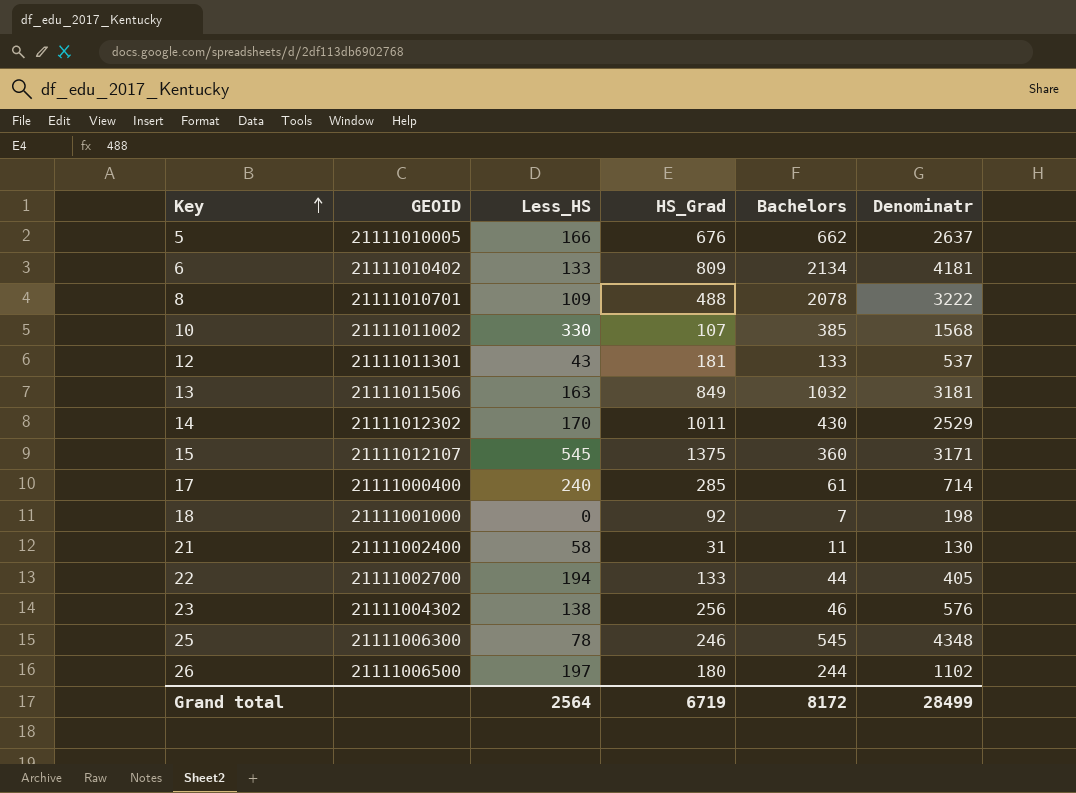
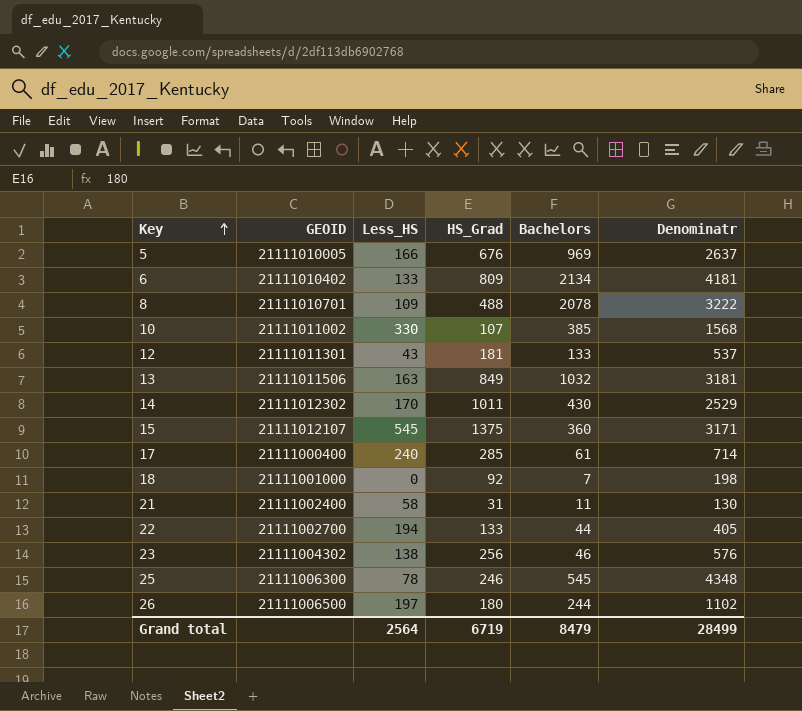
5 | Bachelors: 662 -> 969
Grand total | Bachelors: 8172 -> 8479

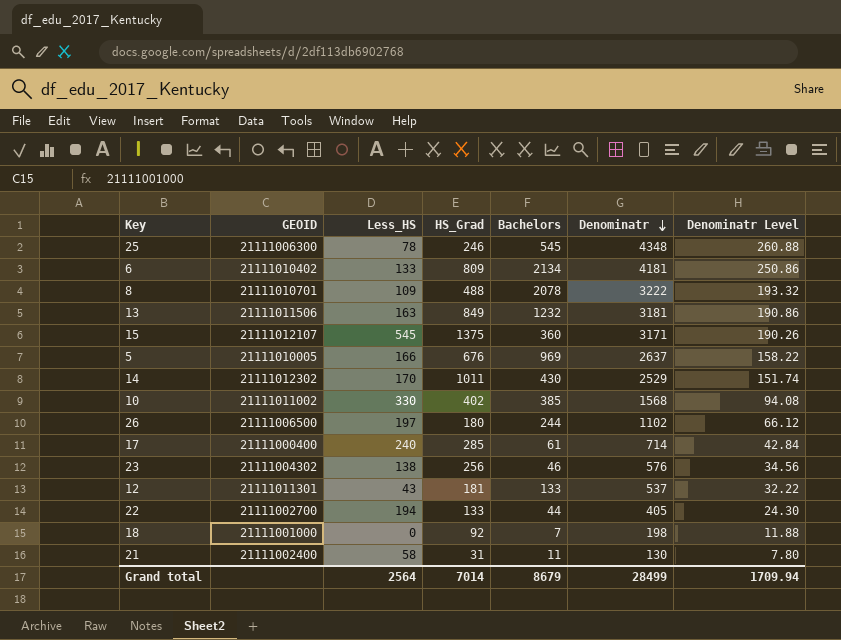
row order: Key ascending -> Denominatr descending
column Denominatr Level | formula: none -> [Denominatr] * 0.06
13 | Bachelors: 1032 -> 1232
10 | HS_Grad: 107 -> 402
Grand total | HS_Grad: 6719 -> 7014
Grand total | Bachelors: 8479 -> 8679

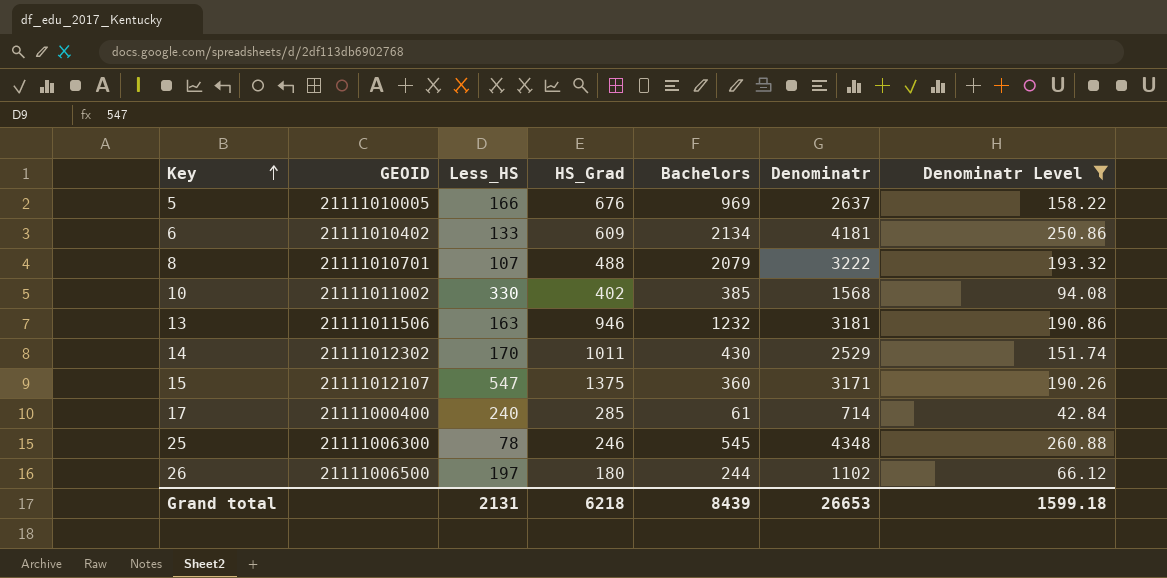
filter: none -> Denominatr Level >= 42.84
row order: Denominatr descending -> Key ascending
6 | HS_Grad: 809 -> 609
8 | Less_HS: 109 -> 107
8 | Bachelors: 2078 -> 2079
13 | HS_Grad: 849 -> 946
15 | Less_HS: 545 -> 547
Grand total | Less_HS: 2564 -> 2131
Grand total | HS_Grad: 7014 -> 6218
Grand total | Bachelors: 8679 -> 8439
Grand total | Denominatr: 28499 -> 26653
Grand total | Denominatr Level: 1709.94 -> 1599.18

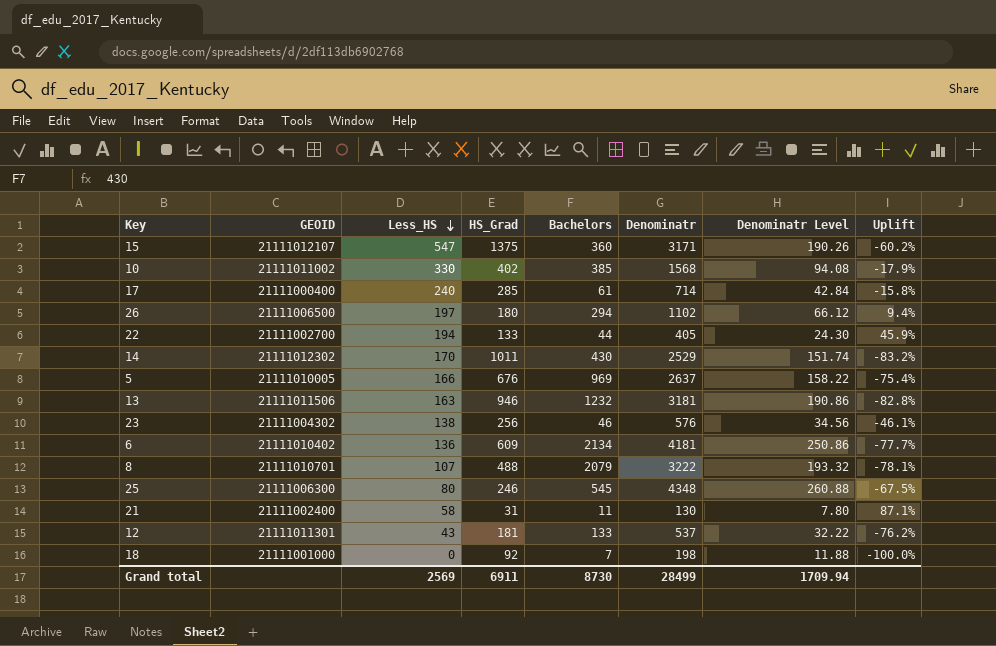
filter: Denominatr Level >= 42.84 -> none
row order: Key ascending -> Less_HS descending
column Uplift | formula: none -> ([Less_HS] - [HS_Grad]) / [HS_Grad]
26 | Bachelors: 244 -> 294
6 | Less_HS: 133 -> 136
25 | Less_HS: 78 -> 80
Grand total | Less_HS: 2131 -> 2569
Grand total | HS_Grad: 6218 -> 6911
Grand total | Bachelors: 8439 -> 8730
Grand total | Denominatr: 26653 -> 28499
Grand total | Denominatr Level: 1599.18 -> 1709.94

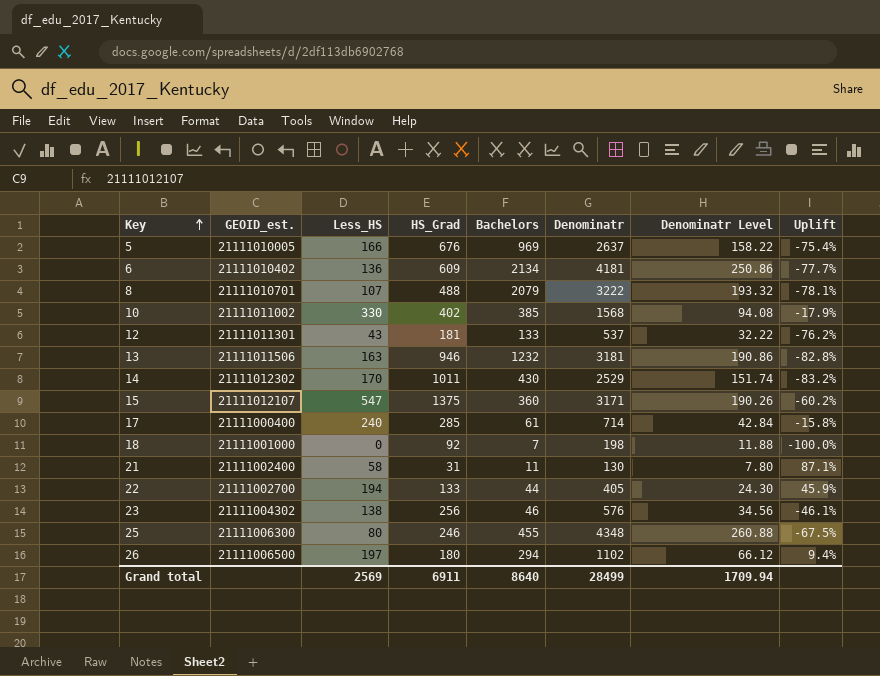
row order: Less_HS descending -> Key ascending
column name: GEOID -> GEOID_est.
25 | Bachelors: 545 -> 455
Grand total | Bachelors: 8730 -> 8640

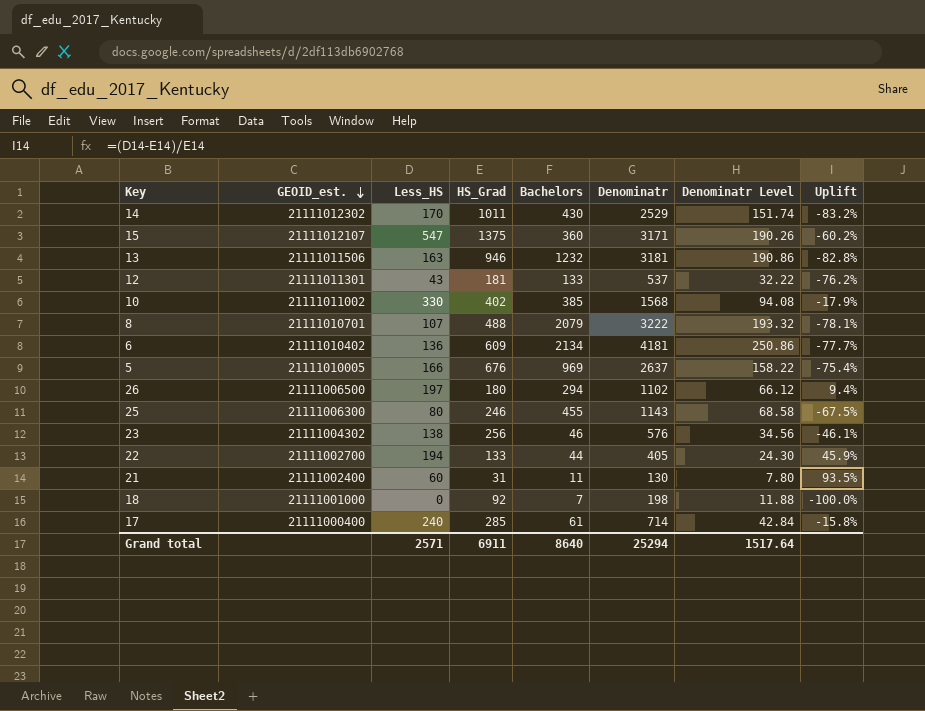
row order: Key ascending -> GEOID_est. descending
25 | Denominatr: 4348 -> 1143
25 | Denominatr Level: 260.88 -> 68.58
21 | Less_HS: 58 -> 60
21 | Uplift: 87.1% -> 93.5%
Grand total | Less_HS: 2569 -> 2571
Grand total | Denominatr: 28499 -> 25294
Grand total | Denominatr Level: 1709.94 -> 1517.64

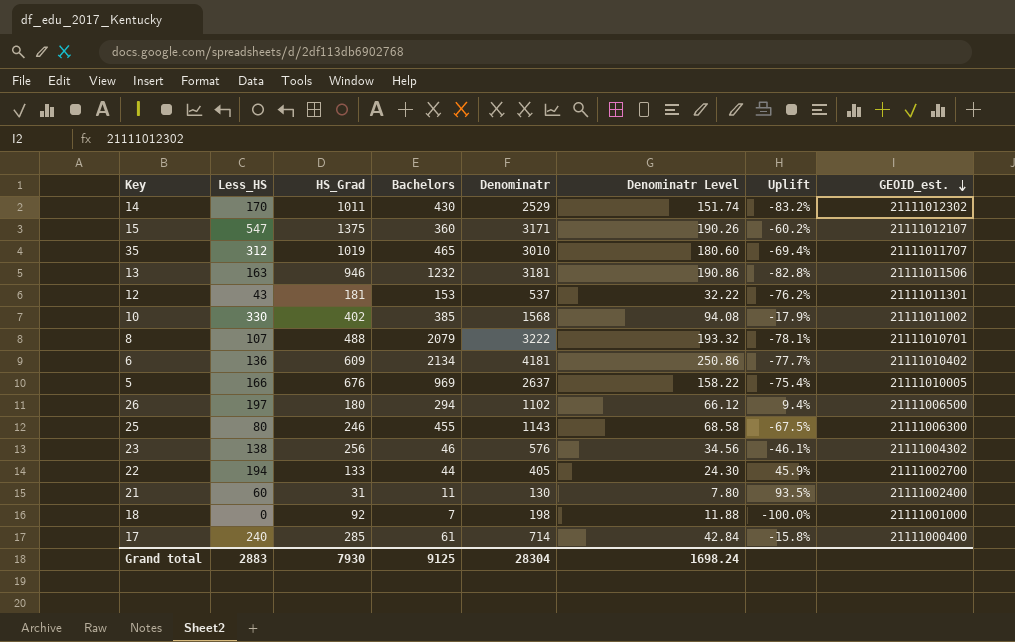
column GEOID_est. | position: 2 -> 8
row 35: none -> 312 | 1019 | 465 | 3010 | 180.60 | -69.4% | 21111011707
12 | Bachelors: 133 -> 153
Grand total | Less_HS: 2571 -> 2883
Grand total | HS_Grad: 6911 -> 7930
Grand total | Bachelors: 8640 -> 9125
Grand total | Denominatr: 25294 -> 28304
Grand total | Denominatr Level: 1517.64 -> 1698.24

